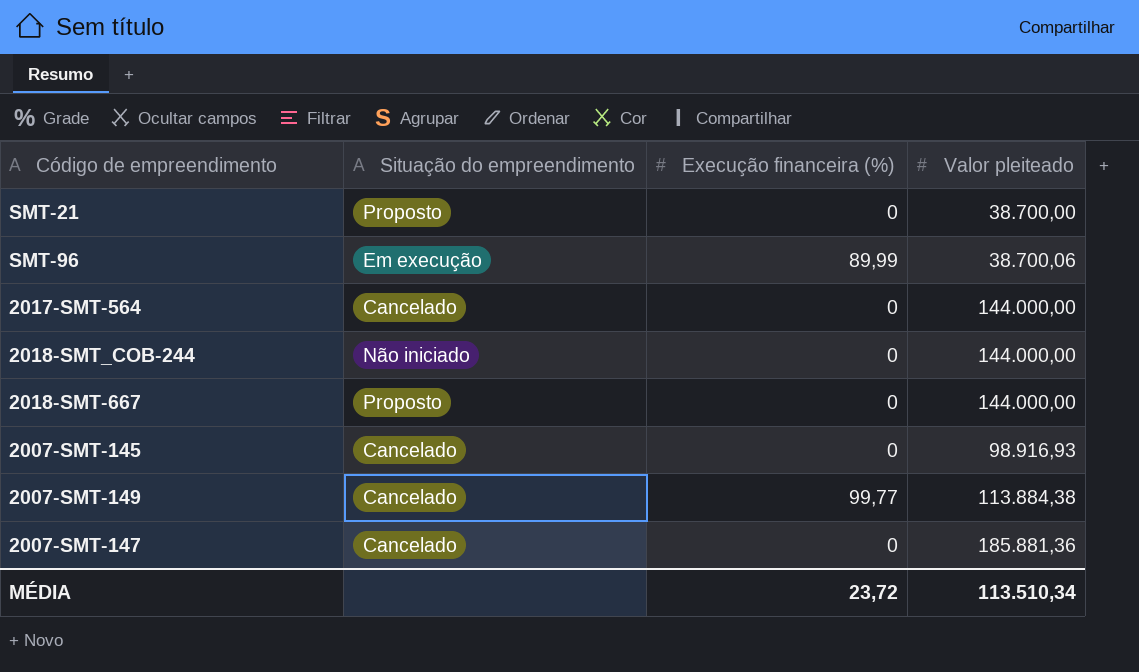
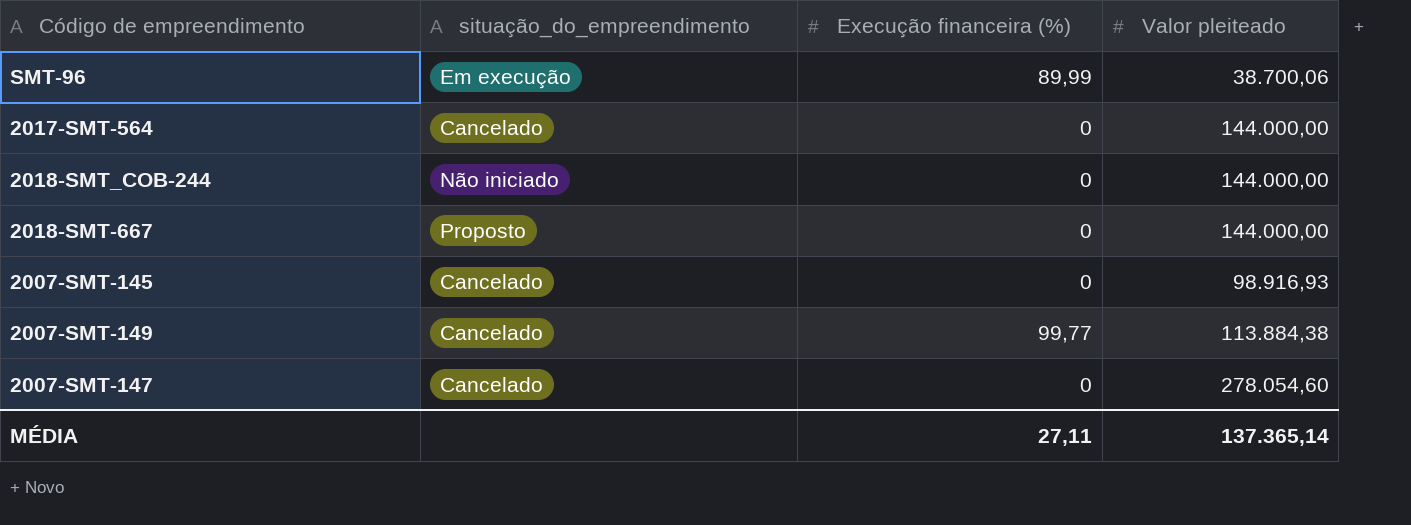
column name: Situação do empreendimento -> situação_do_empreendimento
row SMT-21: Proposto | 0 | 38.700,00 -> none
2007-SMT-147 | Valor pleiteado: 185.881,36 -> 278.054,60
MÉDIA | Execução financeira (%): 23,72 -> 27,11
MÉDIA | Valor pleiteado: 113.510,34 -> 137.365,14

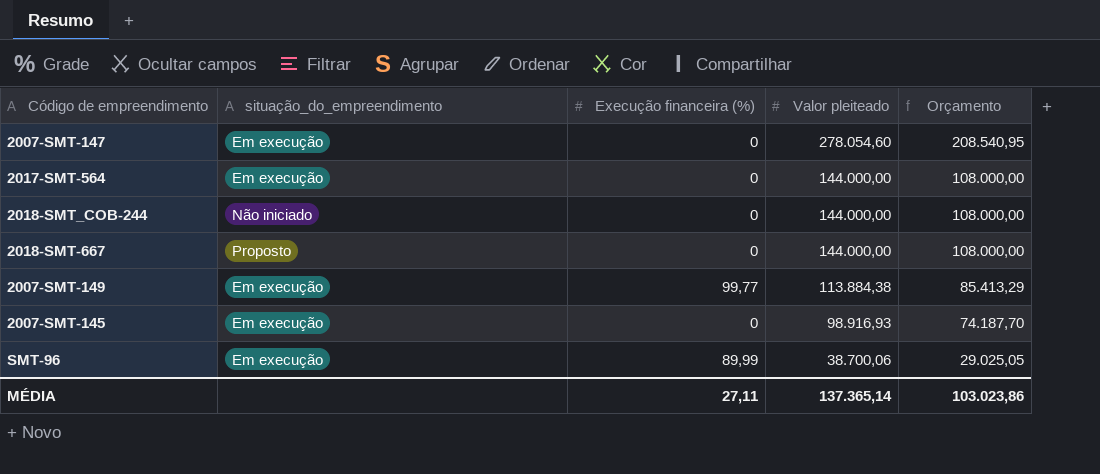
row order: none -> Valor pleiteado descending
column Orçamento | formula: none -> [Valor pleiteado] * 0,75
2007-SMT-147 | situação_do_empreendimento: Cancelado -> Em execução
2017-SMT-564 | situação_do_empreendimento: Cancelado -> Em execução
2007-SMT-149 | situação_do_empreendimento: Cancelado -> Em execução
2007-SMT-145 | situação_do_empreendimento: Cancelado -> Em execução

